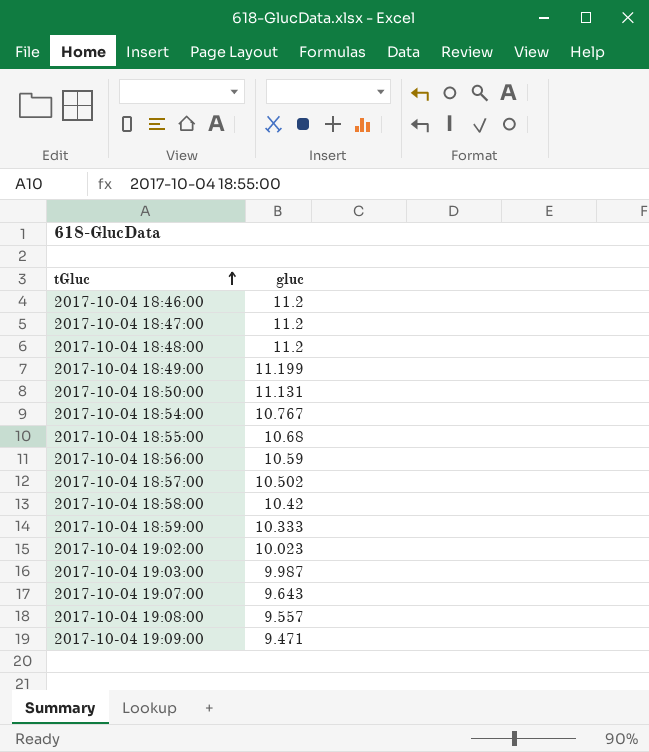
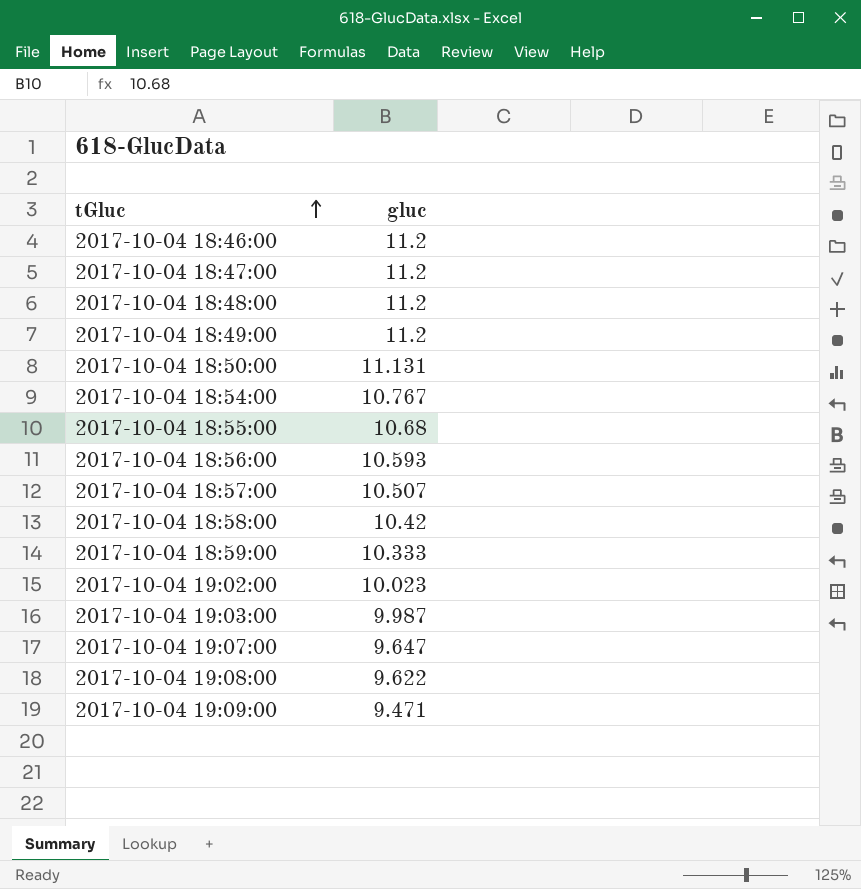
2017-10-04 18:49:00 | gluc: 11.199 -> 11.2
2017-10-04 18:56:00 | gluc: 10.59 -> 10.593
2017-10-04 18:57:00 | gluc: 10.502 -> 10.507
2017-10-04 19:07:00 | gluc: 9.643 -> 9.647
2017-10-04 19:08:00 | gluc: 9.557 -> 9.622

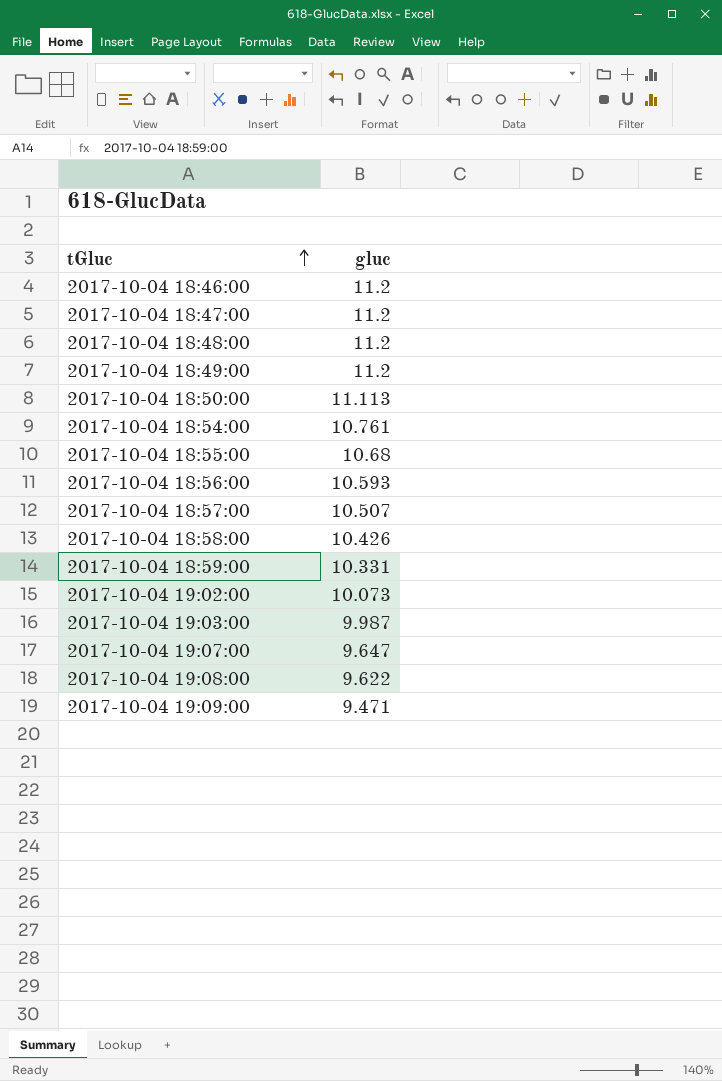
2017-10-04 18:50:00 | gluc: 11.131 -> 11.113
2017-10-04 18:54:00 | gluc: 10.767 -> 10.761
2017-10-04 18:58:00 | gluc: 10.42 -> 10.426
2017-10-04 18:59:00 | gluc: 10.333 -> 10.331
2017-10-04 19:02:00 | gluc: 10.023 -> 10.073

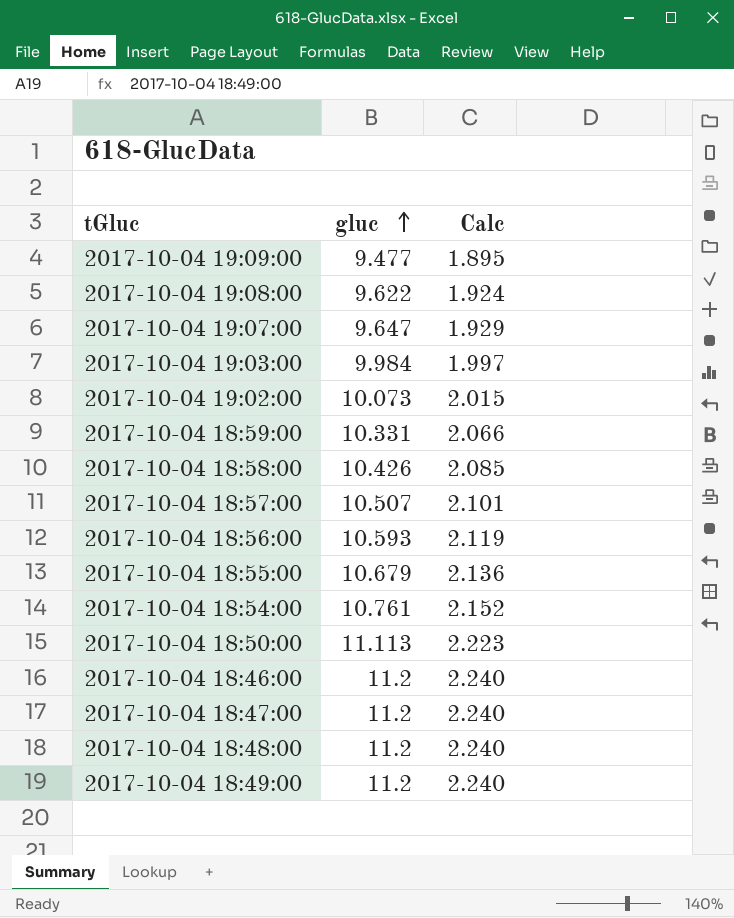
row order: tGluc ascending -> gluc ascending
column Calc | formula: none -> [gluc] * 0.2
2017-10-04 19:09:00 | gluc: 9.471 -> 9.477
2017-10-04 19:03:00 | gluc: 9.987 -> 9.984
2017-10-04 18:55:00 | gluc: 10.68 -> 10.679

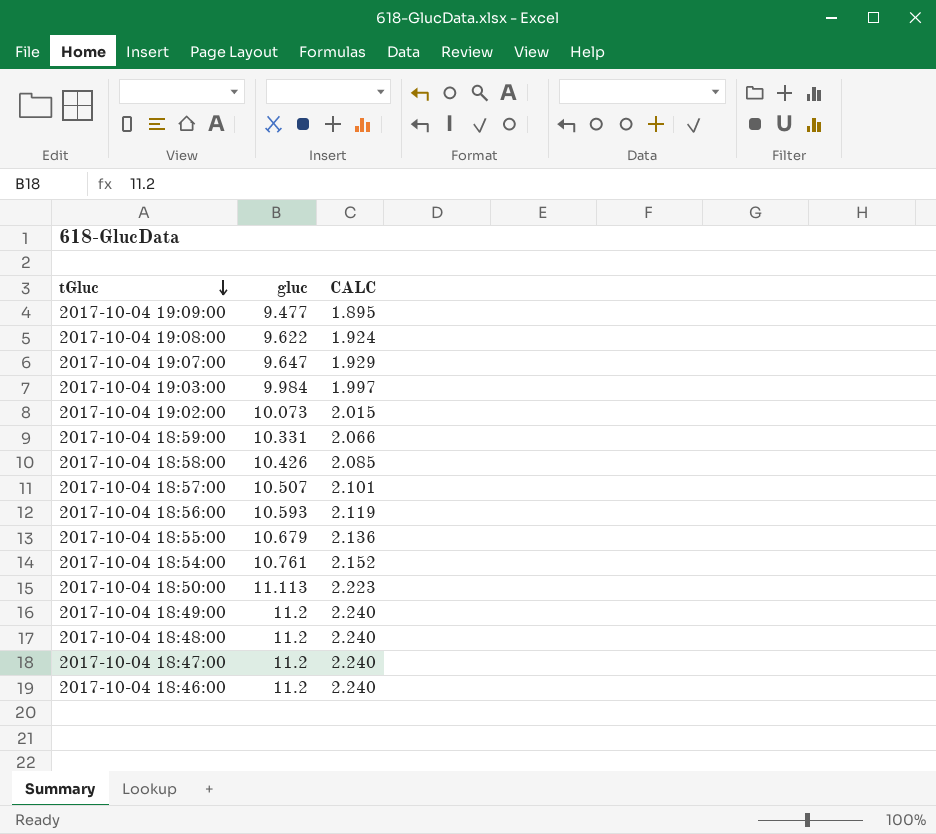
row order: gluc ascending -> tGluc descending
column name: Calc -> CALC

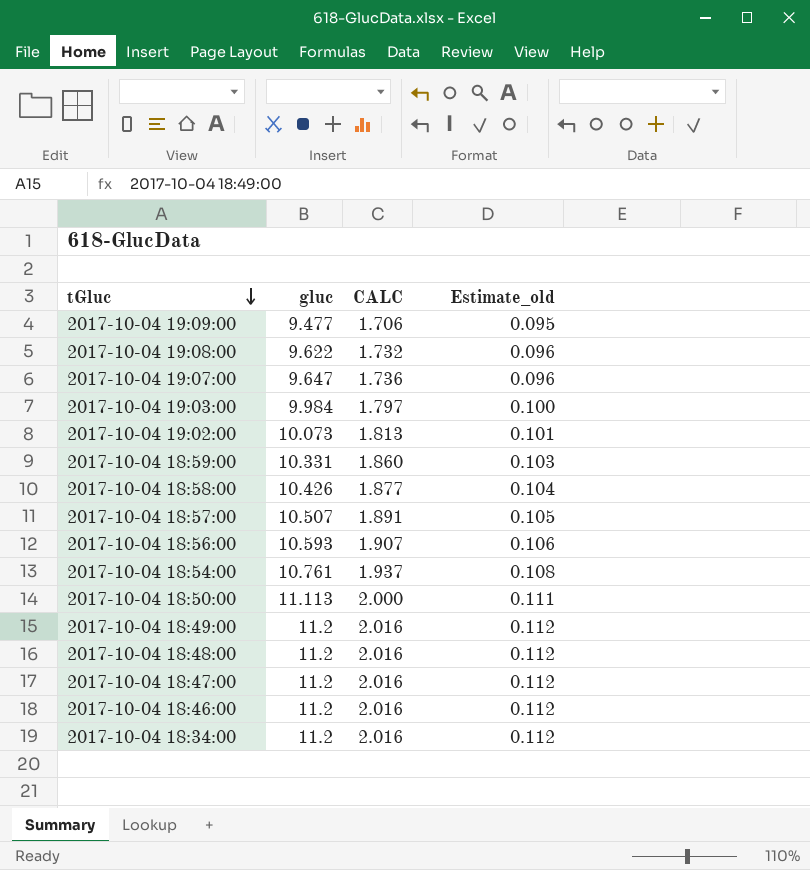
column CALC | formula: [gluc] * 0.2 -> [gluc] * 0.18
column Estimate_old | formula: none -> [gluc] * 0.01
row 2017-10-04 18:55:00: 10.679 | 2.136 -> none
row 2017-10-04 18:34:00: none -> 11.2 | 2.016 | 0.112

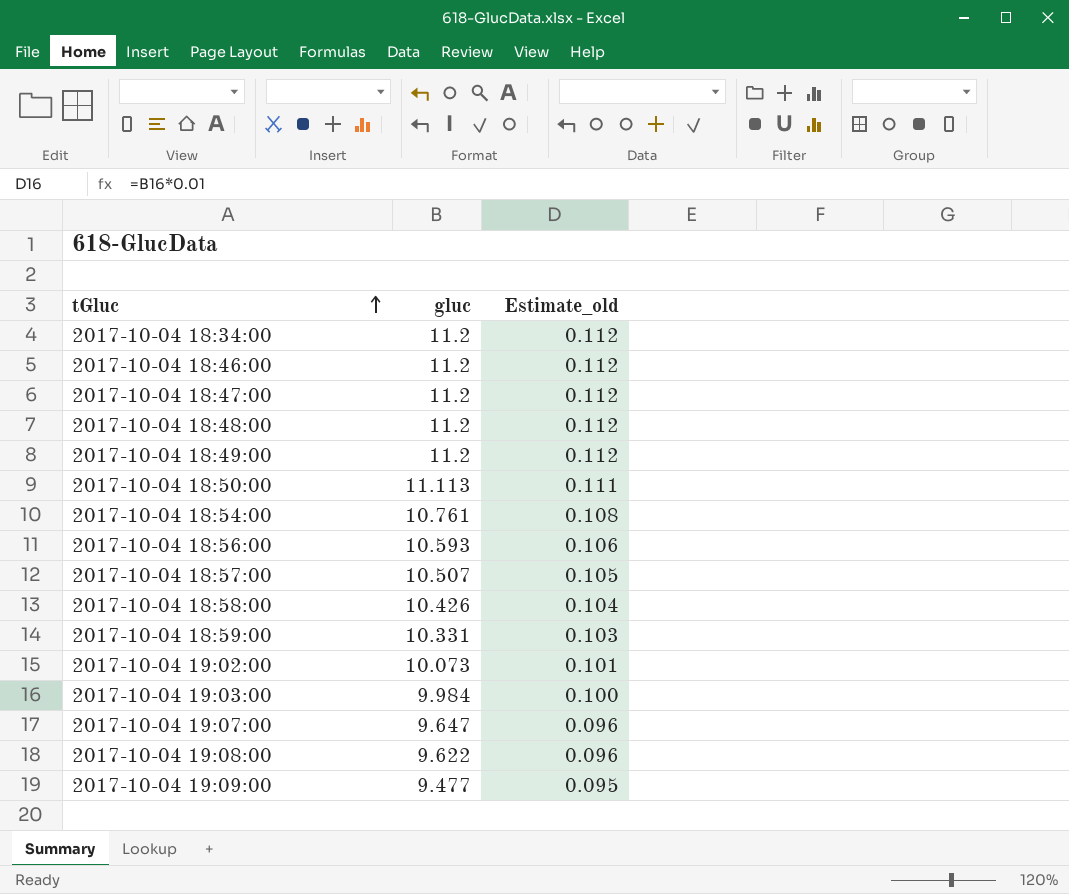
row order: tGluc descending -> tGluc ascending
column CALC | formula: [gluc] * 0.18 -> none

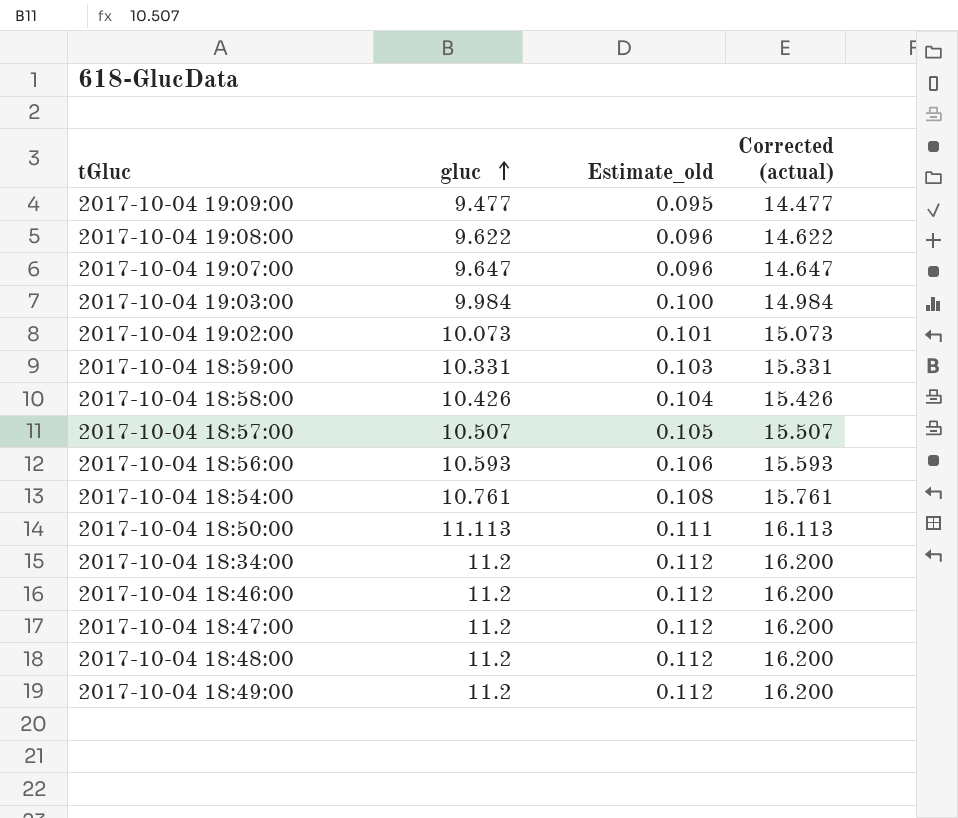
row order: tGluc ascending -> gluc ascending
column Corrected (actual) | formula: none -> [gluc] + 5

